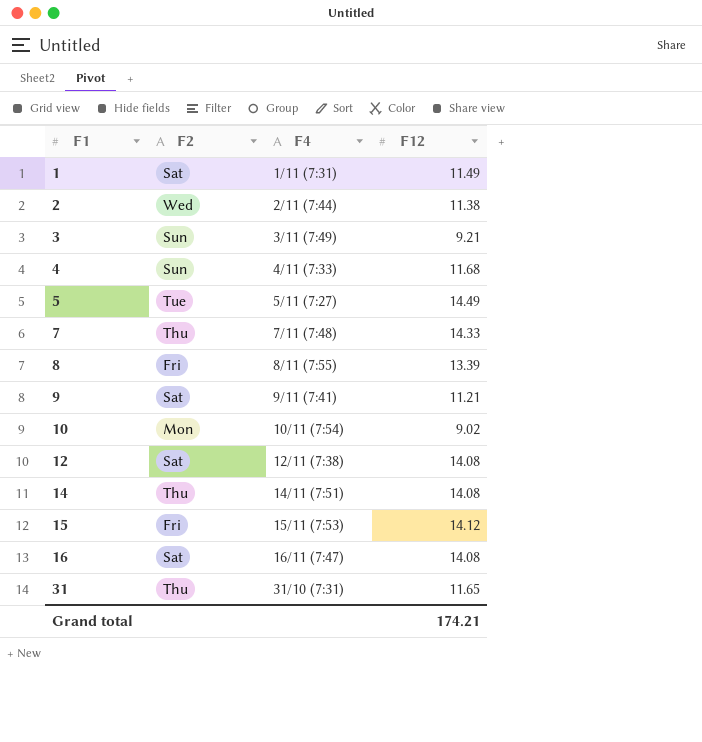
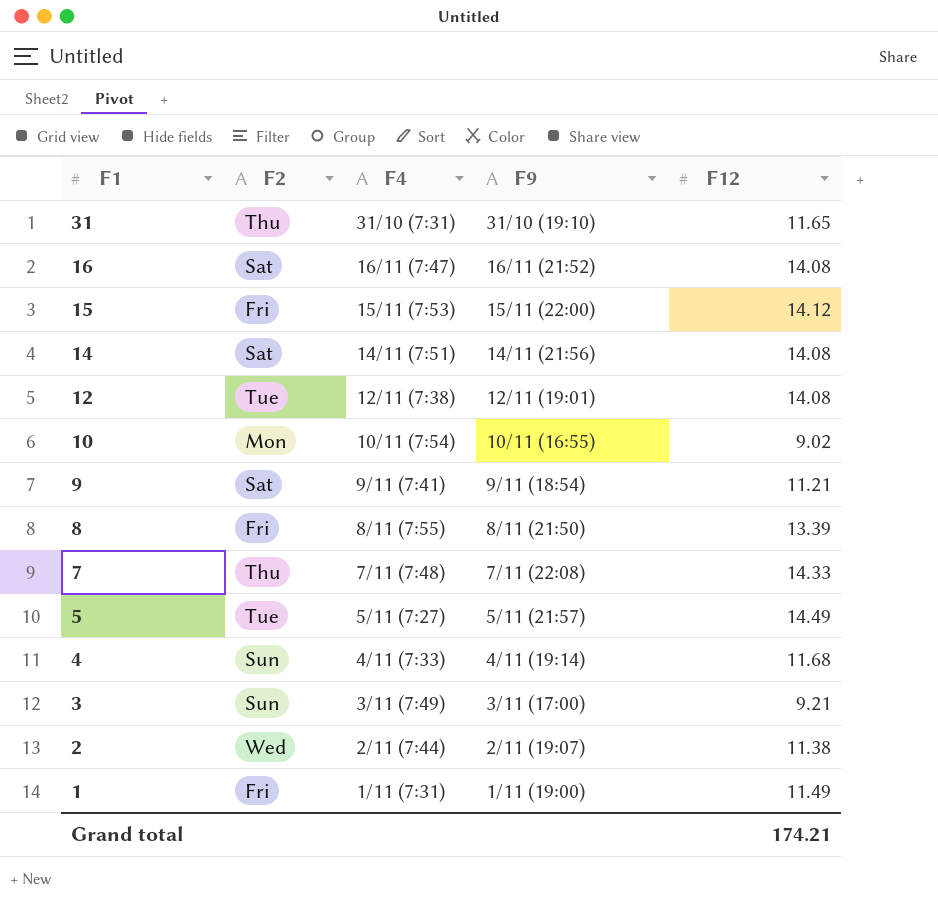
row order: F1 ascending -> F1 descending
column F9 | position: none -> 4
14 | F2: Thu -> Sat
12 | F2: Sat -> Tue
1 | F2: Sat -> Fri

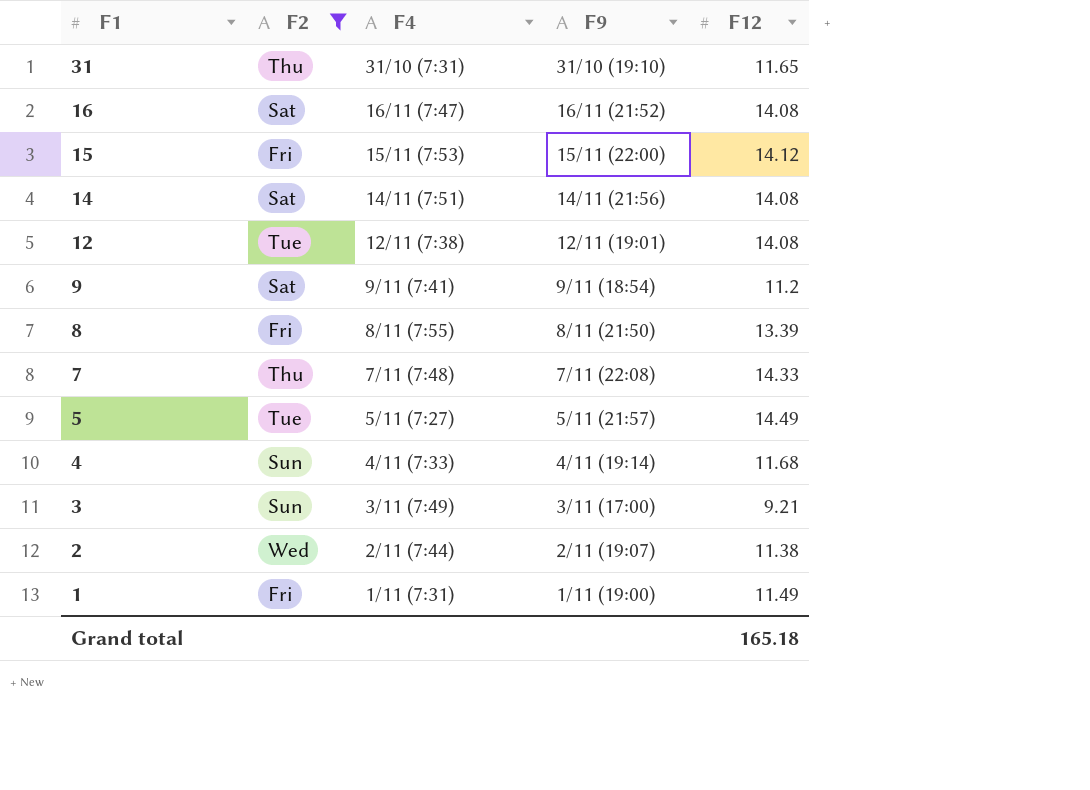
filter: none -> F2 != Mon
9 | F12: 11.21 -> 11.2
Grand total | F12: 174.21 -> 165.18

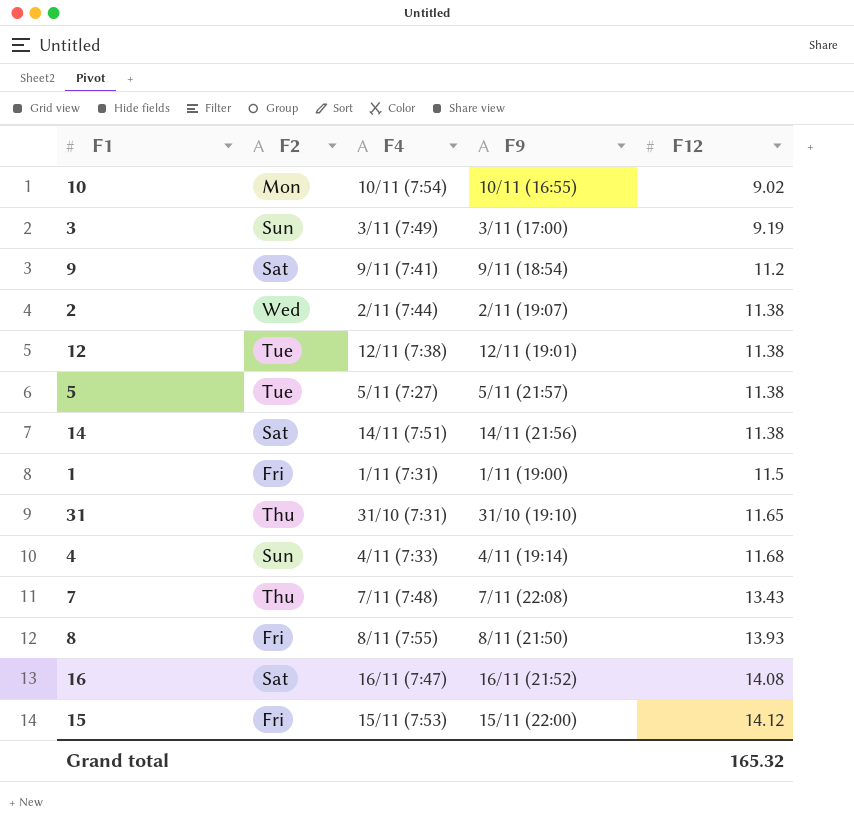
filter: F2 != Mon -> none
row order: F1 descending -> F12 ascending
3 | F12: 9.21 -> 9.19
12 | F12: 14.08 -> 11.38
5 | F12: 14.49 -> 11.38
14 | F12: 14.08 -> 11.38
1 | F12: 11.49 -> 11.5
7 | F12: 14.33 -> 13.43
8 | F12: 13.39 -> 13.93
Grand total | F12: 165.18 -> 165.32

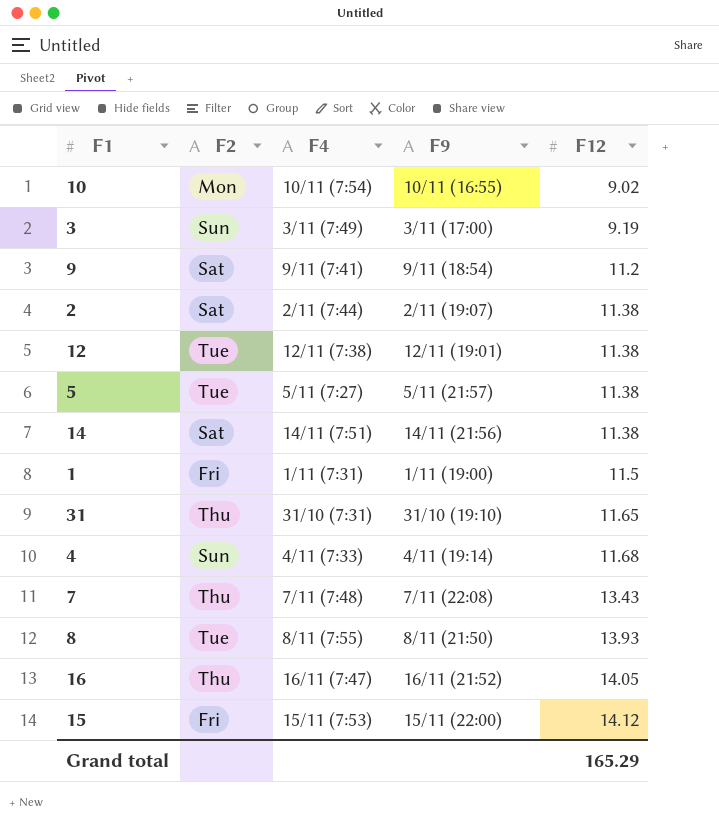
2 | F2: Wed -> Sat
8 | F2: Fri -> Tue
16 | F2: Sat -> Thu
16 | F12: 14.08 -> 14.05
Grand total | F12: 165.32 -> 165.29

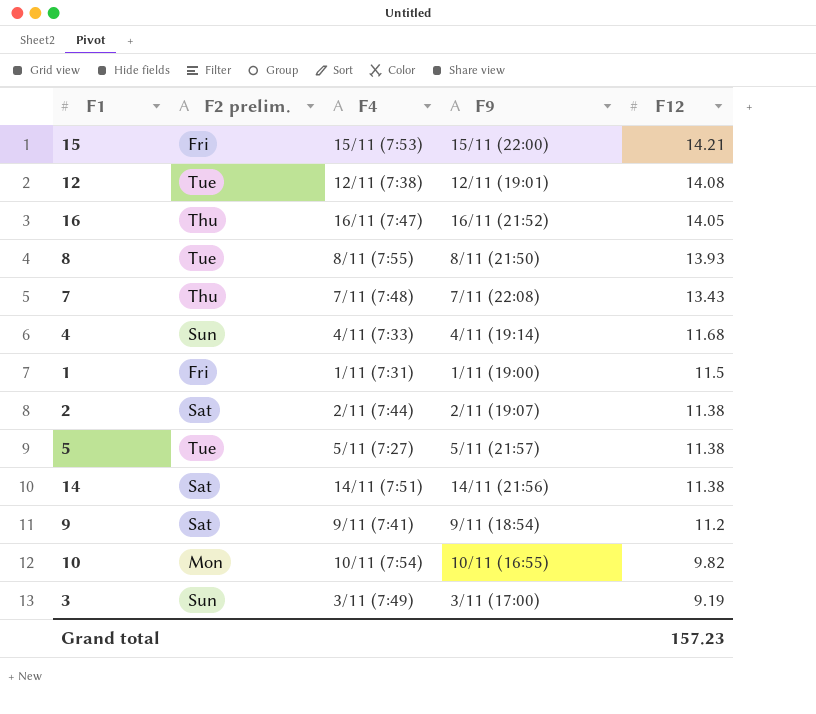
row order: F12 ascending -> F12 descending
column name: F2 -> F2 prelim.
row 31: Thu | 31/10 (7:31) | 31/10 (19:10) | 11.65 -> none
15 | F12: 14.12 -> 14.21
12 | F12: 11.38 -> 14.08
10 | F12: 9.02 -> 9.82
Grand total | F12: 165.29 -> 157.23

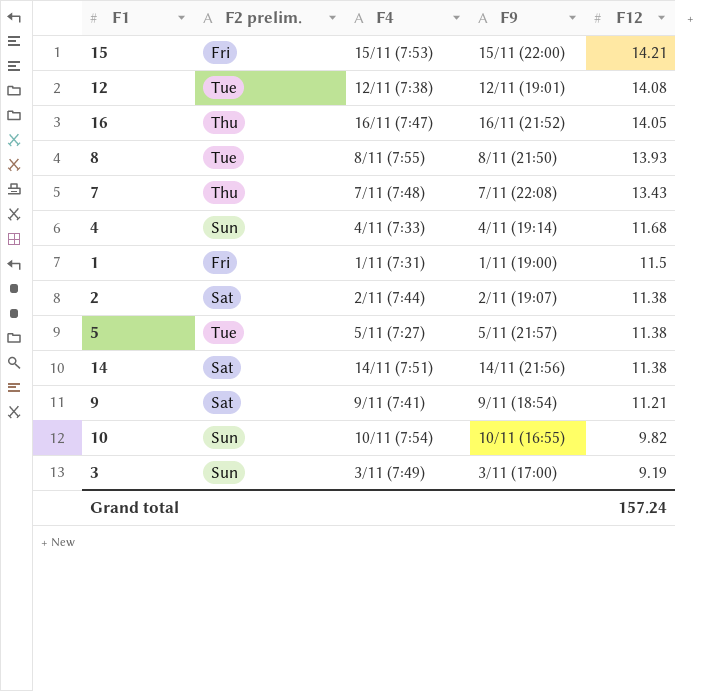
9 | F12: 11.2 -> 11.21
10 | F2 prelim.: Mon -> Sun
Grand total | F12: 157.23 -> 157.24

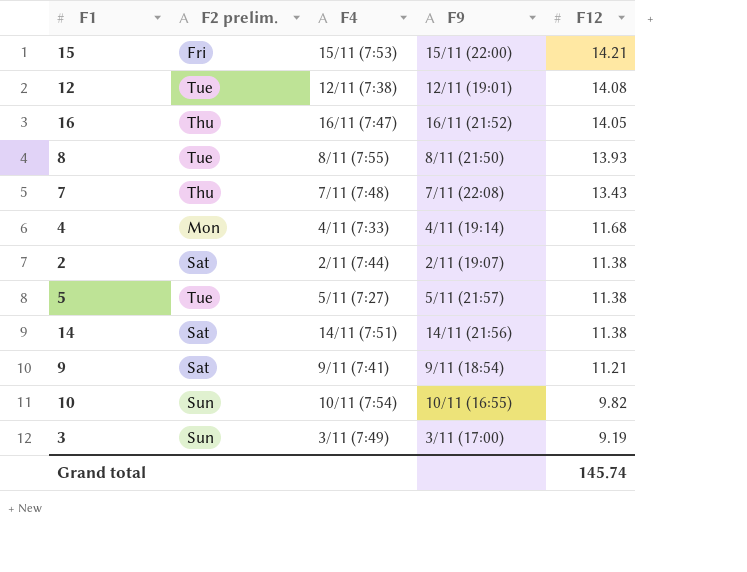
row 1: Fri | 1/11 (7:31) | 1/11 (19:00) | 11.5 -> none
4 | F2 prelim.: Sun -> Mon
Grand total | F12: 157.24 -> 145.74

